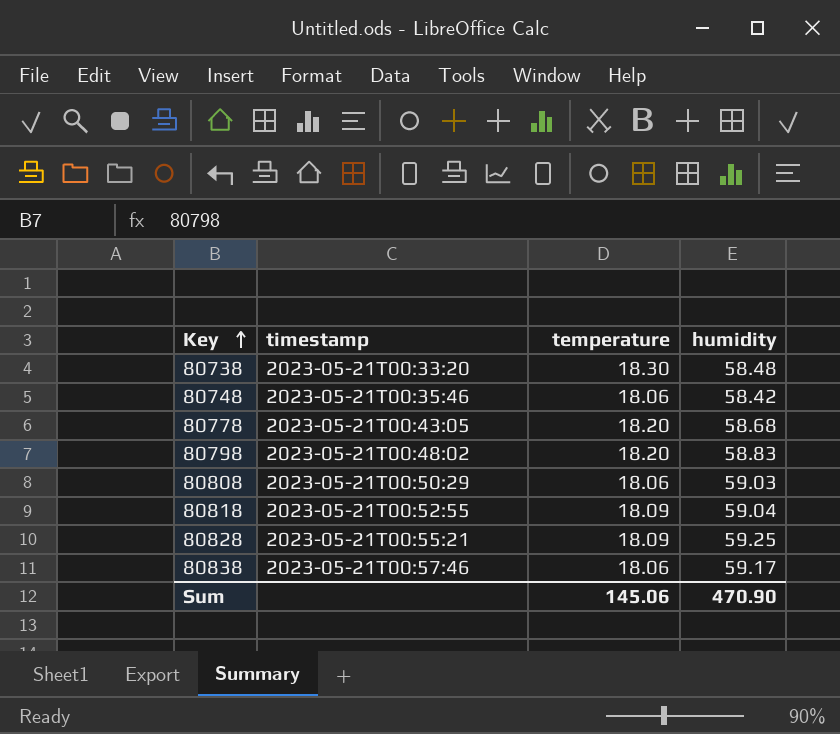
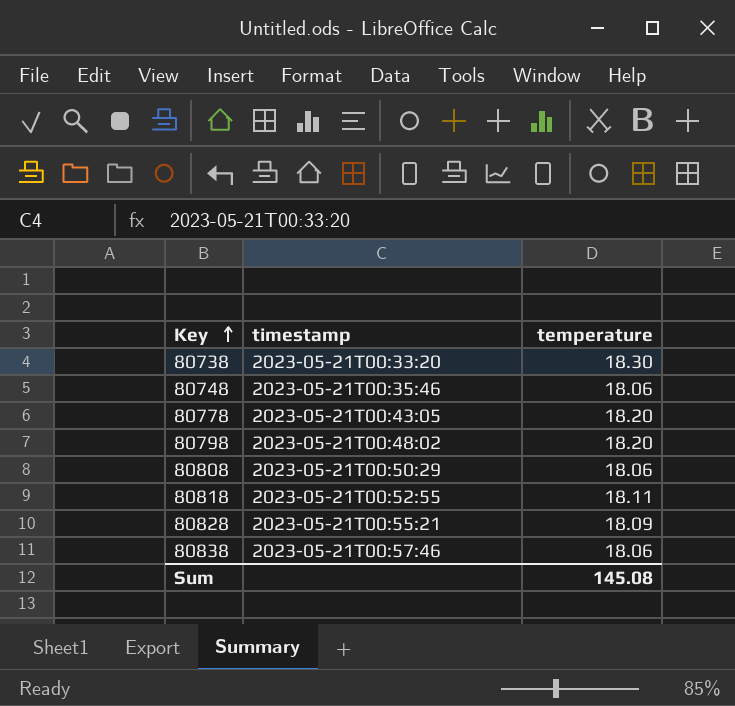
column humidity | position: 4 -> none
80818 | temperature: 18.09 -> 18.11
Sum | temperature: 145.06 -> 145.08

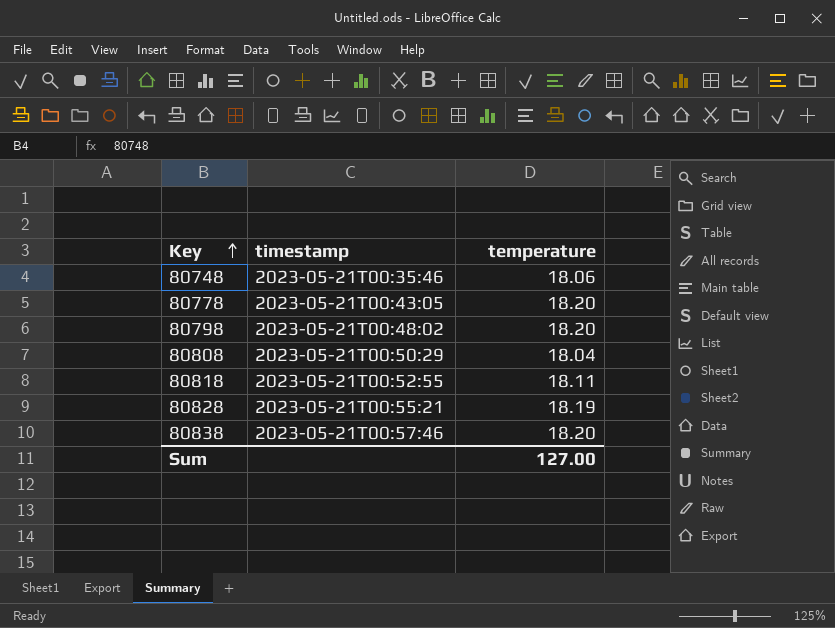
row 80738: 2023-05-21T00:33:20 | 18.30 -> none
80808 | temperature: 18.06 -> 18.04
80828 | temperature: 18.09 -> 18.19
80838 | temperature: 18.06 -> 18.20
Sum | temperature: 145.08 -> 127.00

